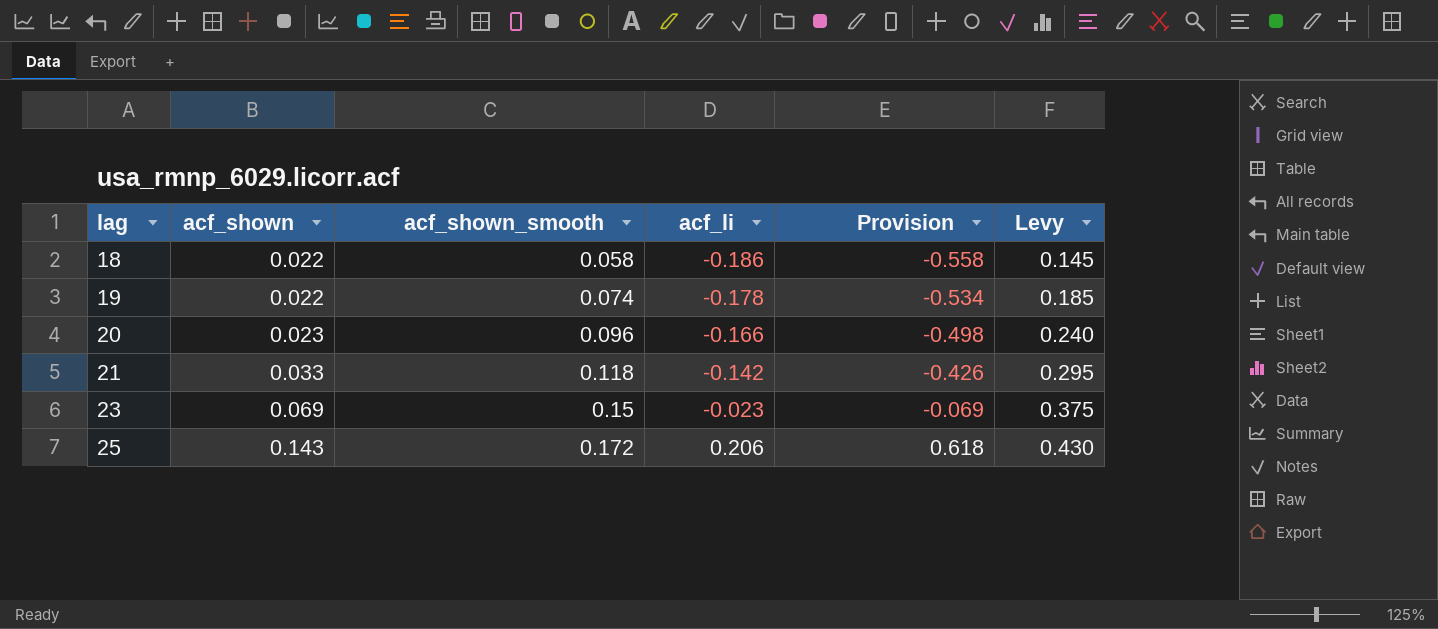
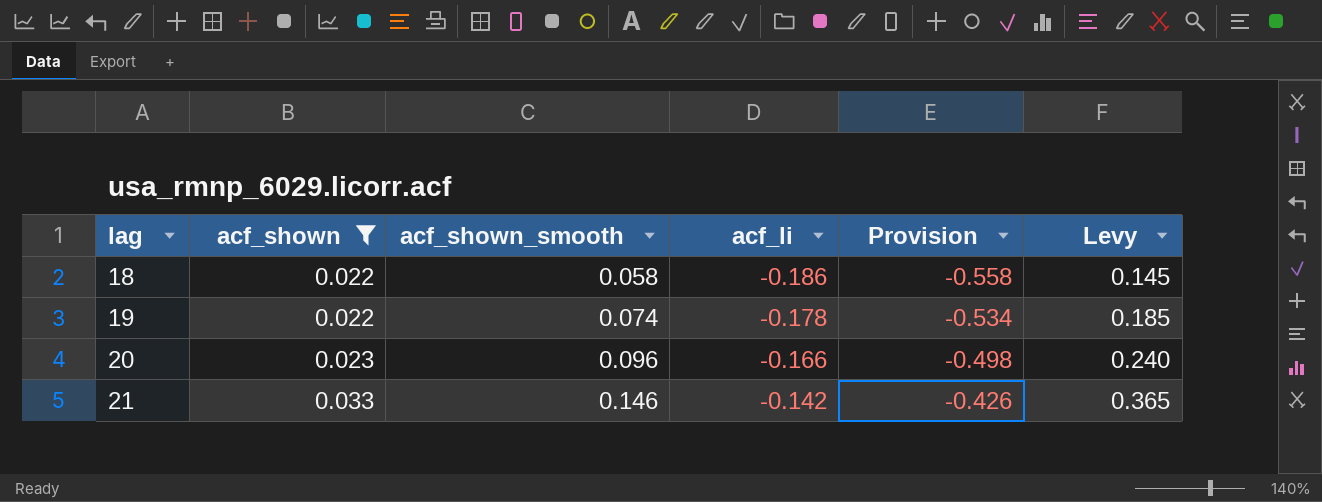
filter: none -> acf_shown <= 0.033
21 | acf_shown_smooth: 0.118 -> 0.146
21 | Levy: 0.295 -> 0.365

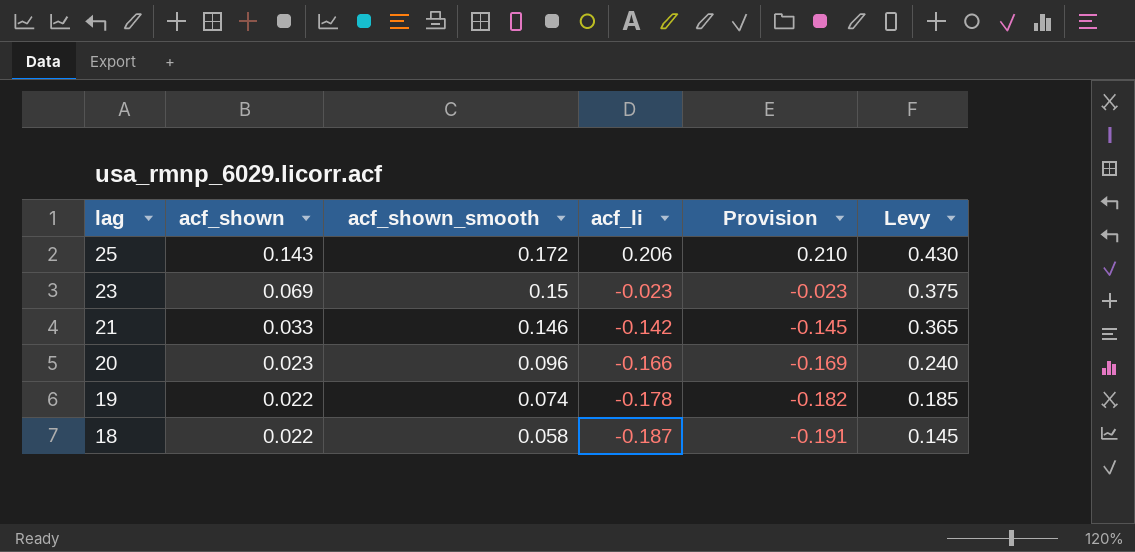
filter: acf_shown <= 0.033 -> none
row order: lag ascending -> lag descending
column Provision | formula: [acf_li] * 3 -> [acf_li] * 1.02
18 | acf_li: -0.186 -> -0.187

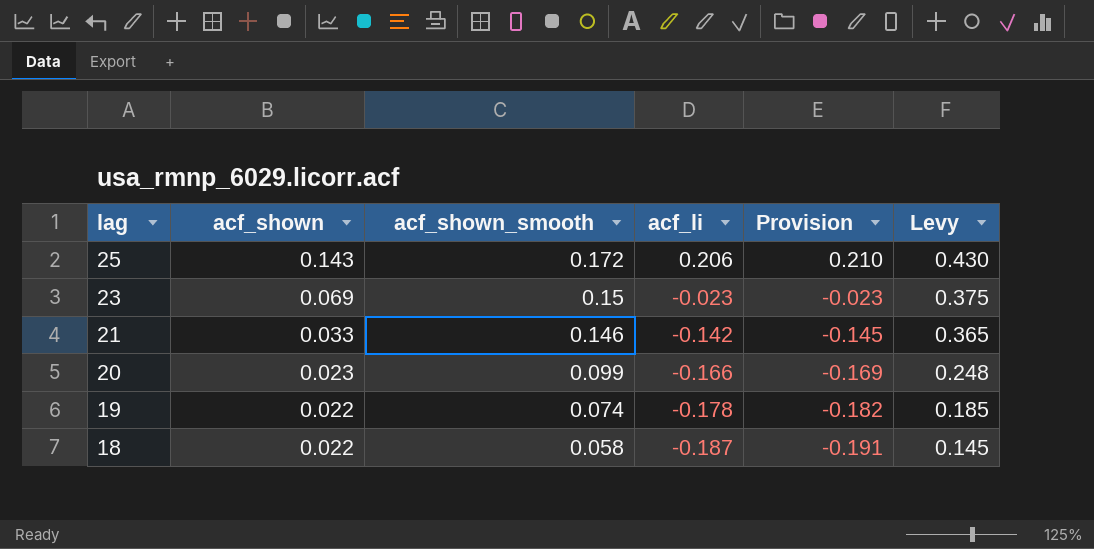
20 | acf_shown_smooth: 0.096 -> 0.099
20 | Levy: 0.240 -> 0.248

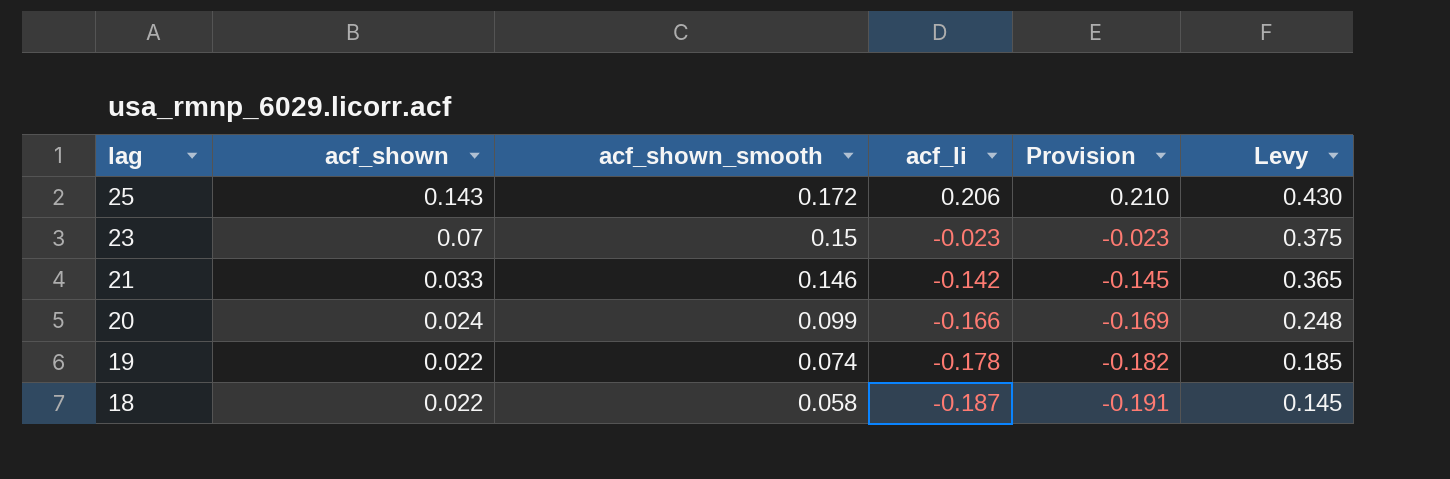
23 | acf_shown: 0.069 -> 0.07
20 | acf_shown: 0.023 -> 0.024

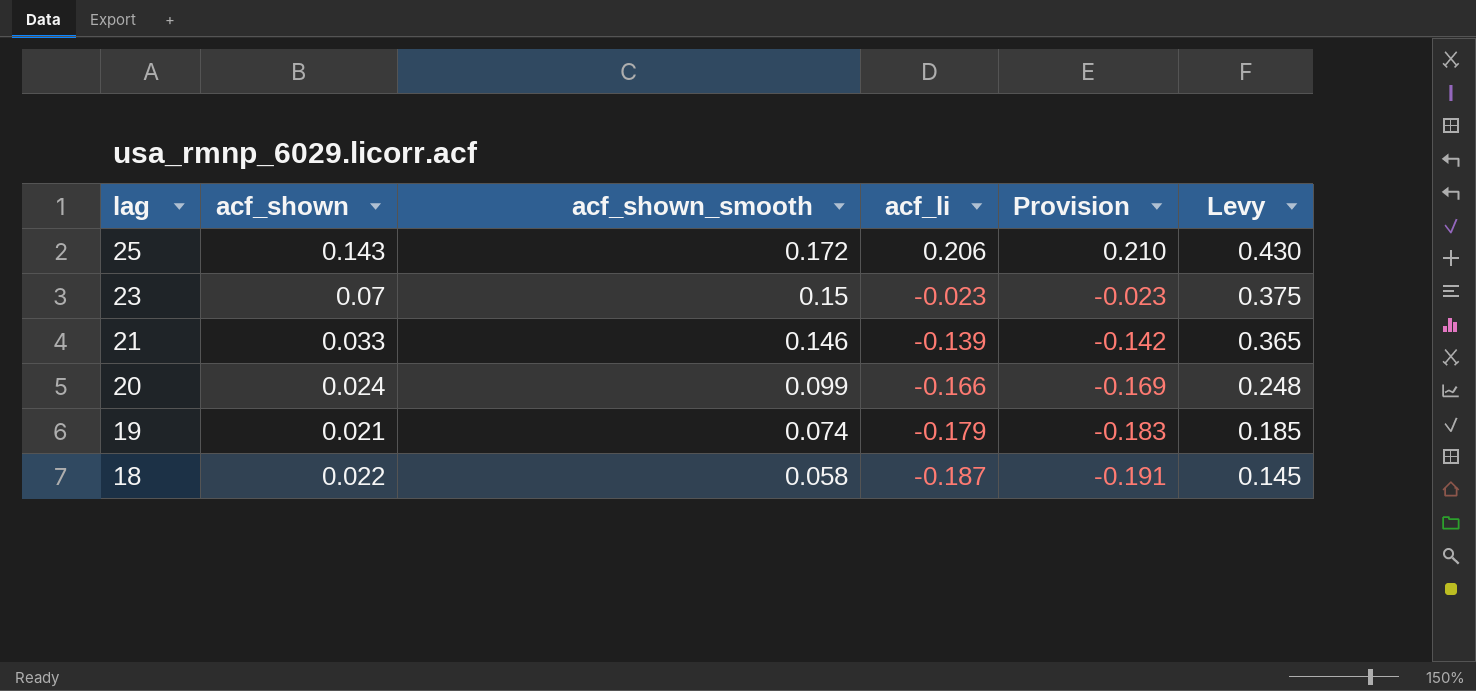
21 | acf_li: -0.142 -> -0.139
21 | Provision: -0.145 -> -0.142
19 | acf_shown: 0.022 -> 0.021
19 | acf_li: -0.178 -> -0.179
19 | Provision: -0.182 -> -0.183

